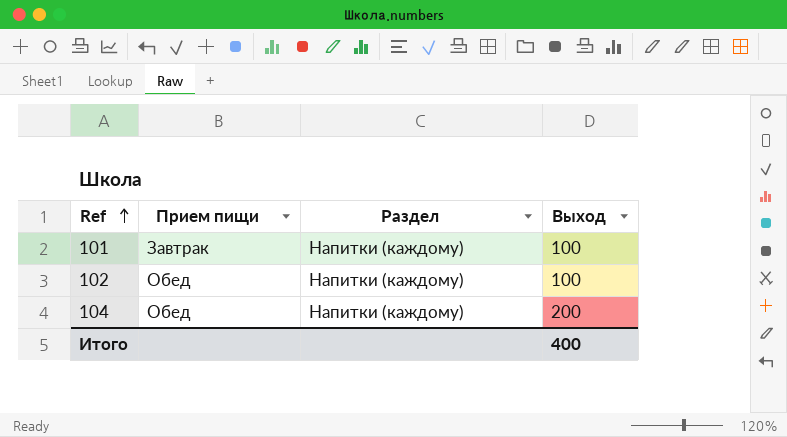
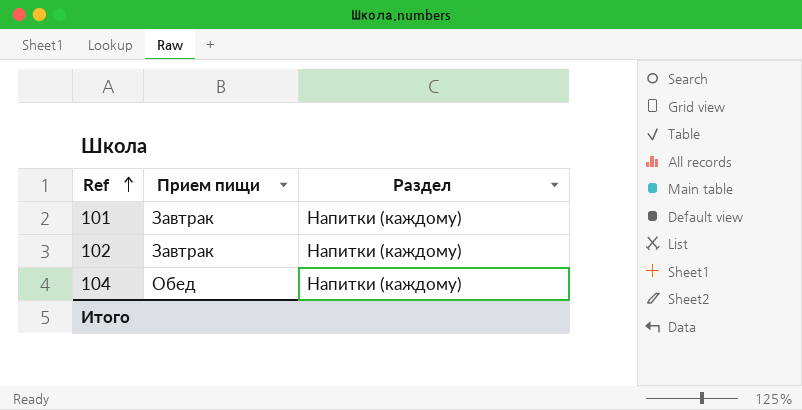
column Выход | position: 4 -> none
102 | Прием пищи: Обед -> Завтрак

